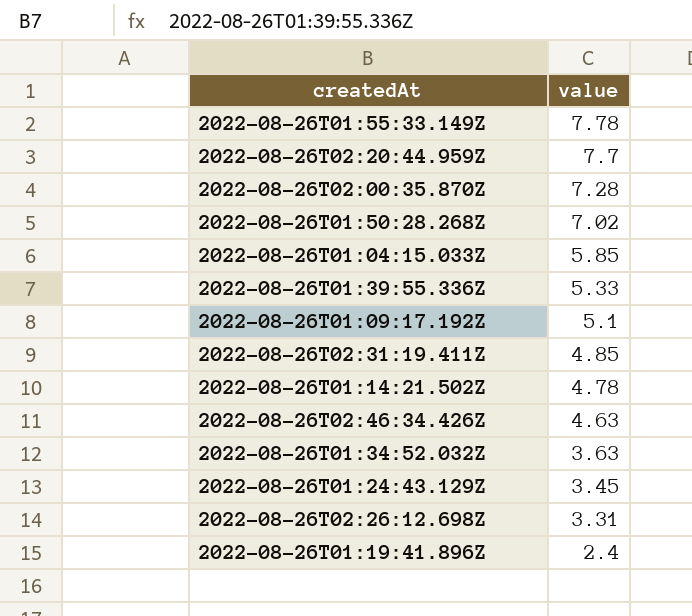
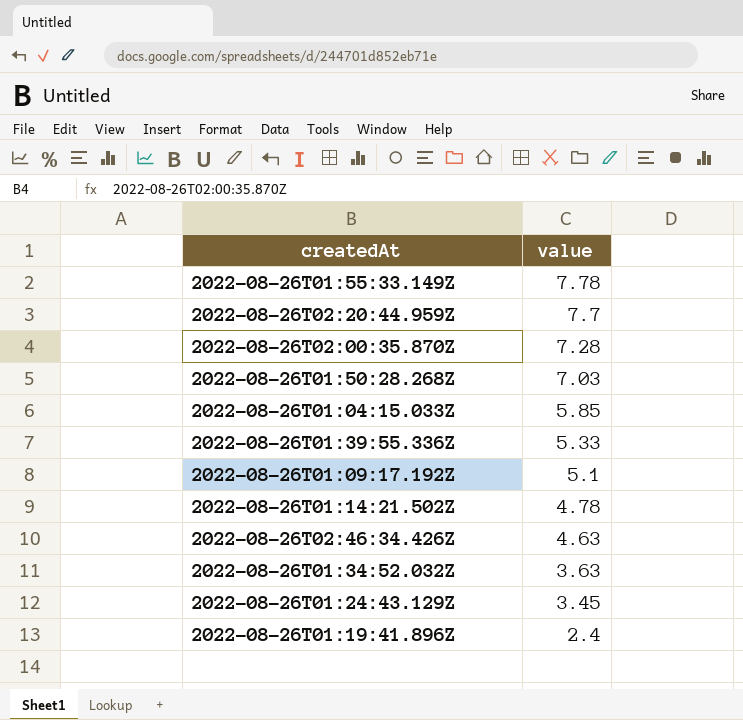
row 2022-08-26T02:31:19.411Z: 4.85 -> none
row 2022-08-26T02:26:12.698Z: 3.31 -> none
2022-08-26T01:50:28.268Z | value: 7.02 -> 7.03

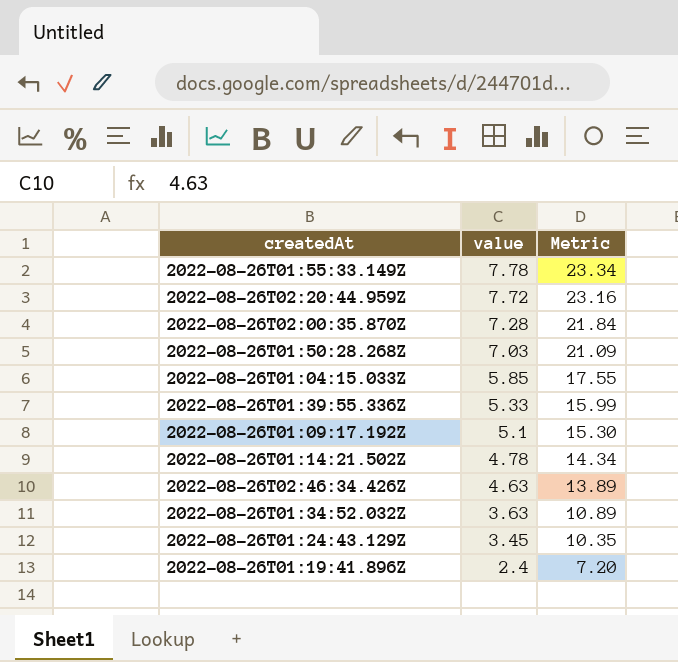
column Metric | formula: none -> [value] * 3
2022-08-26T02:20:44.959Z | value: 7.7 -> 7.72

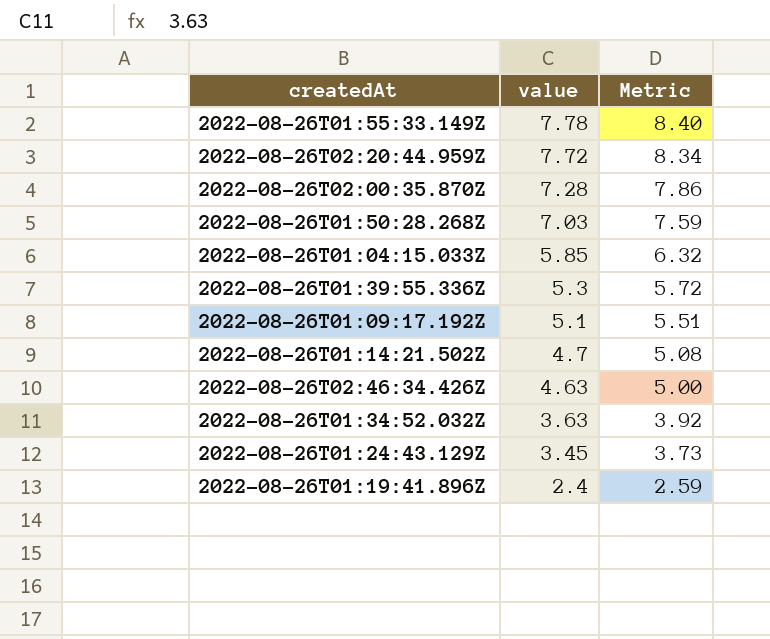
column Metric | formula: [value] * 3 -> [value] * 1.08
2022-08-26T01:39:55.336Z | value: 5.33 -> 5.3
2022-08-26T01:14:21.502Z | value: 4.78 -> 4.7

